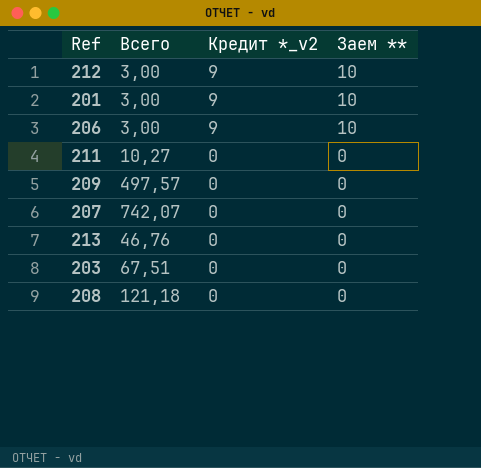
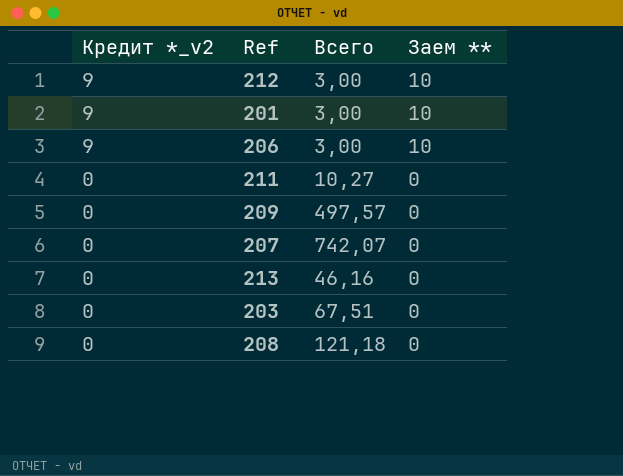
column Кредит *_v2 | position: 3 -> 1
213 | Всего: 46,76 -> 46,16

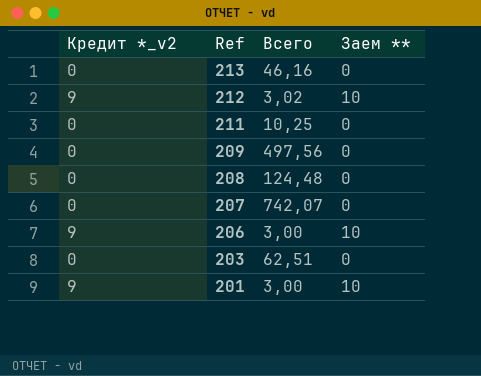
row order: Кредит *_v2 descending -> Ref descending
212 | Всего: 3,00 -> 3,02
211 | Всего: 10,27 -> 10,25
209 | Всего: 497,57 -> 497,56
208 | Всего: 121,18 -> 124,48
203 | Всего: 67,51 -> 62,51

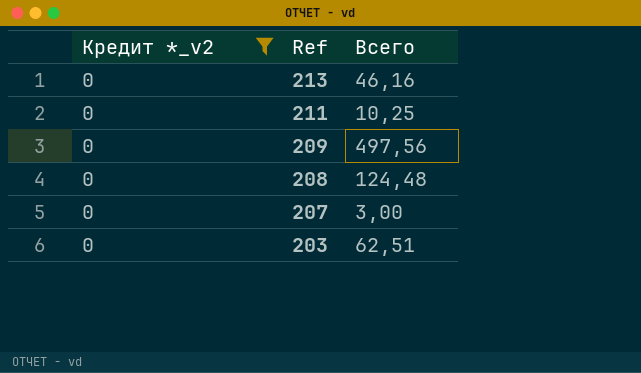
filter: none -> Кредит *_v2 = 0
column Заем ** | position: 4 -> none
207 | Всего: 742,07 -> 3,00

